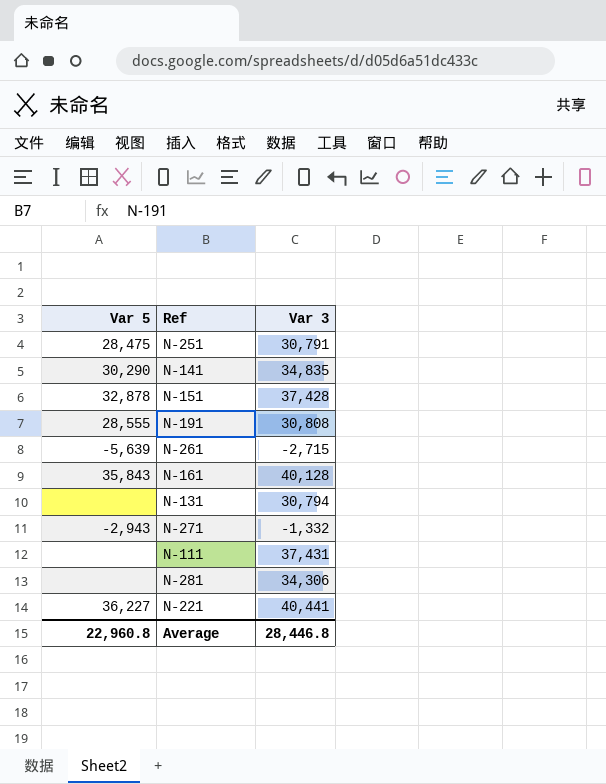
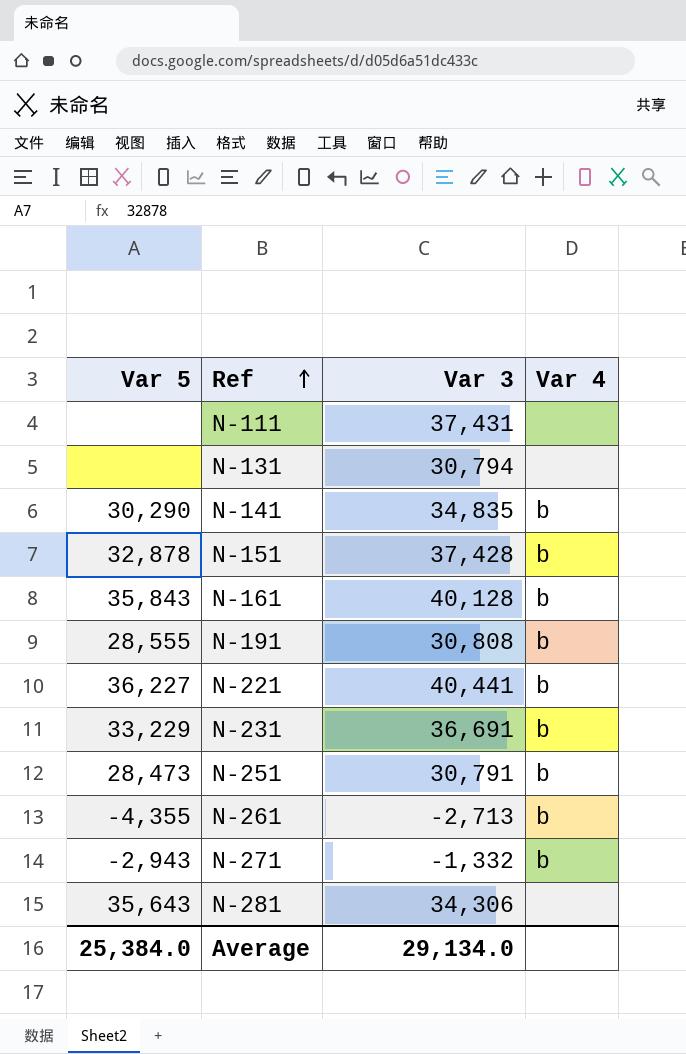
row order: none -> Ref ascending
column Var 4 | position: none -> 4
row N-231: none -> 33,229 | 36,691 | b
N-251 | Var 5: 28,475 -> 28,473
N-261 | Var 5: -5,639 -> -4,355
N-261 | Var 3: -2,715 -> -2,713
N-281 | Var 5: none -> 35,643
Average | Var 5: 22,960.8 -> 25,384.0
Average | Var 3: 28,446.8 -> 29,134.0

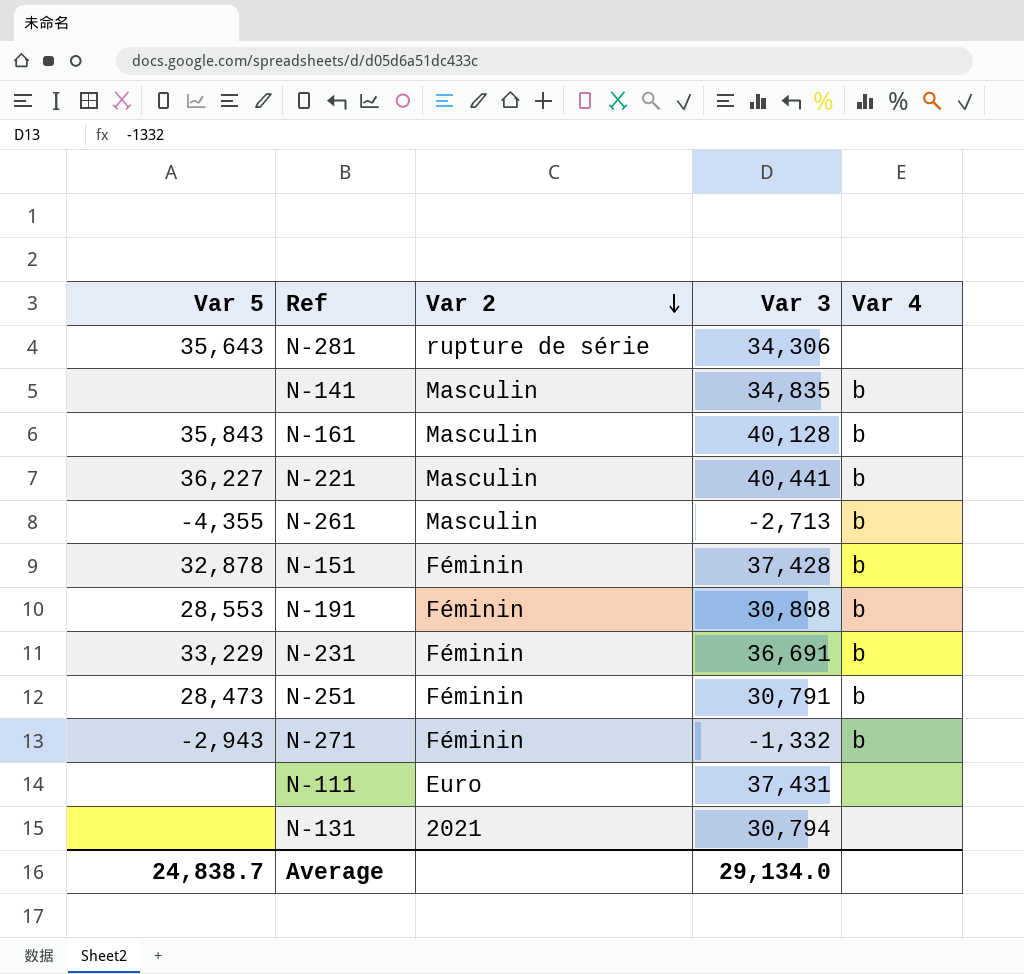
row order: Ref ascending -> Var 2 descending
column Var 2 | position: none -> 3
N-141 | Var 5: 30,290 -> none
N-191 | Var 5: 28,555 -> 28,553
Average | Var 5: 25,384.0 -> 24,838.7

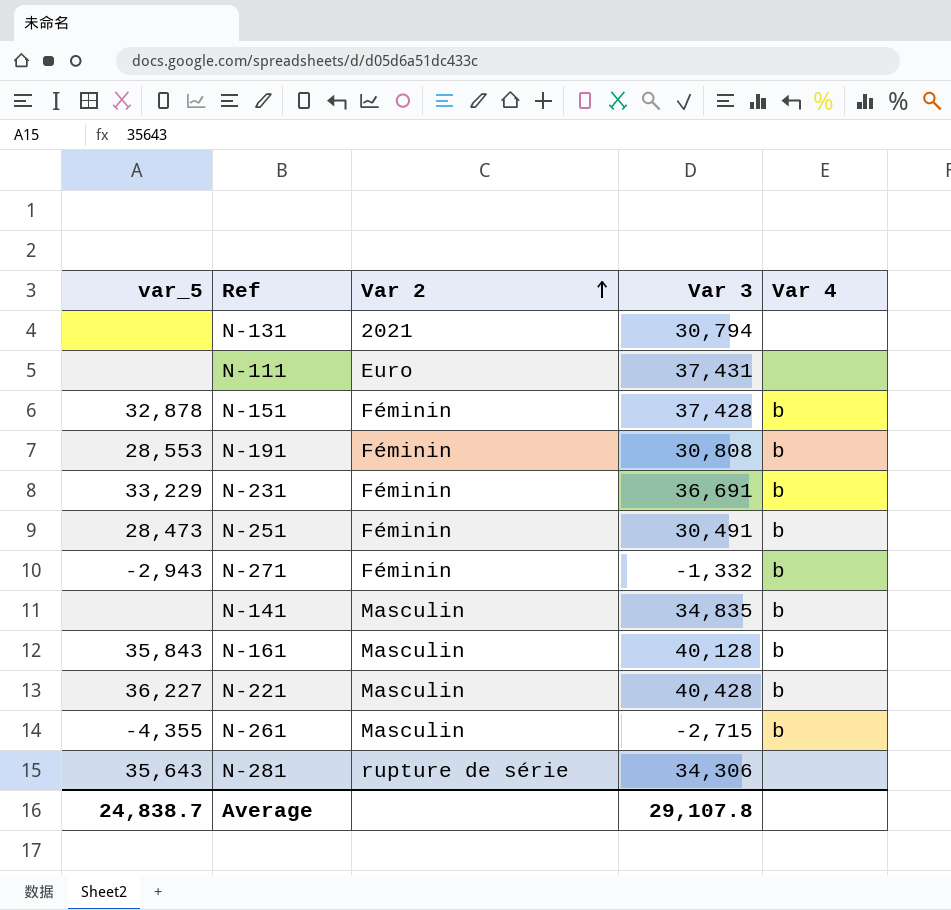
row order: Var 2 descending -> Var 2 ascending
column name: Var 5 -> var_5
N-251 | Var 3: 30,791 -> 30,491
N-221 | Var 3: 40,441 -> 40,428
N-261 | Var 3: -2,713 -> -2,715
Average | Var 3: 29,134.0 -> 29,107.8

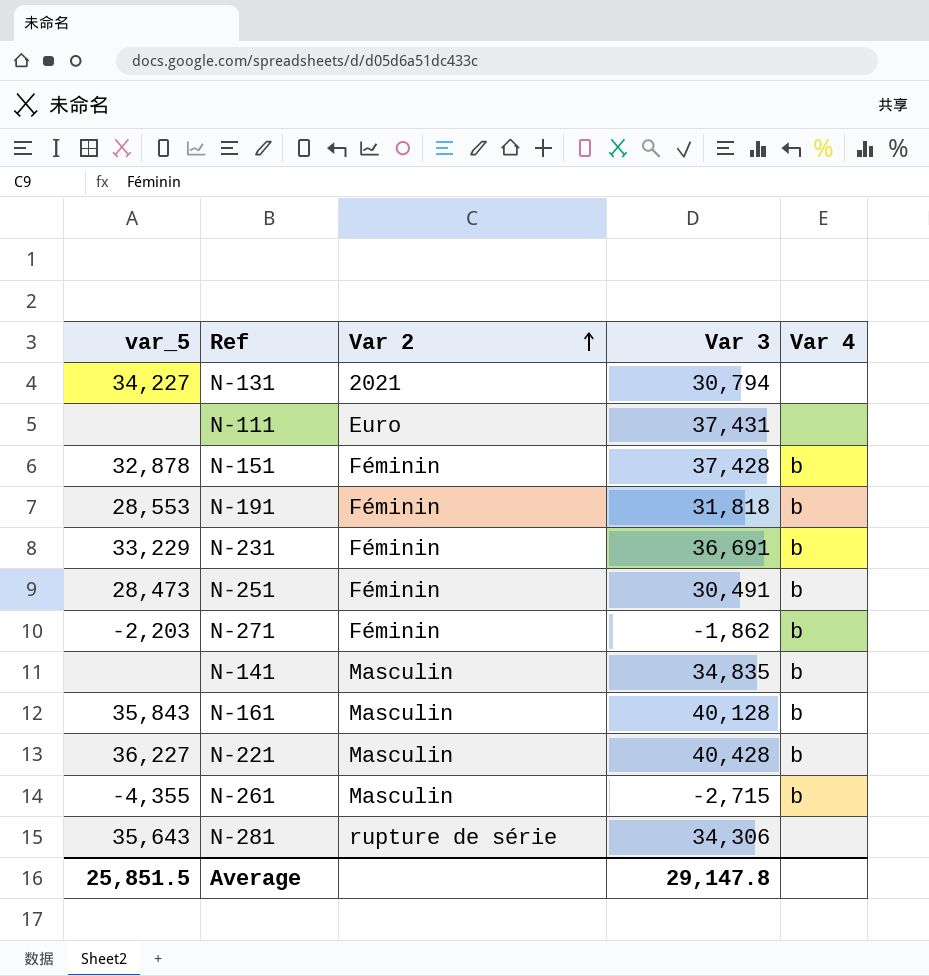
N-131 | var_5: none -> 34,227
N-191 | Var 3: 30,808 -> 31,818
N-271 | var_5: -2,943 -> -2,203
N-271 | Var 3: -1,332 -> -1,862
Average | var_5: 24,838.7 -> 25,851.5
Average | Var 3: 29,107.8 -> 29,147.8

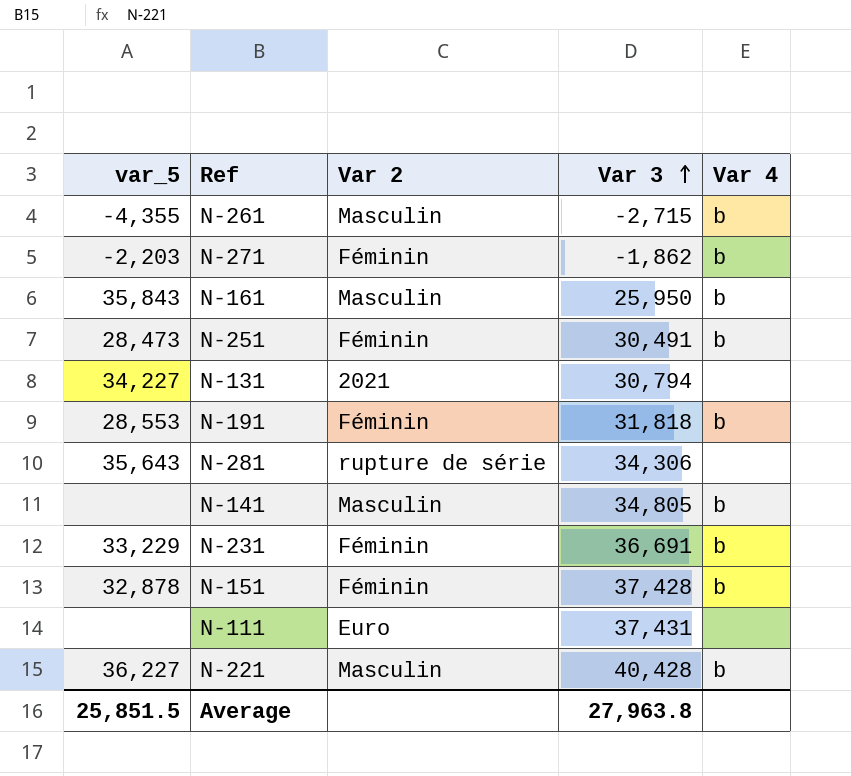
row order: Var 2 ascending -> Var 3 ascending
N-161 | Var 3: 40,128 -> 25,950
N-141 | Var 3: 34,835 -> 34,805
Average | Var 3: 29,147.8 -> 27,963.8

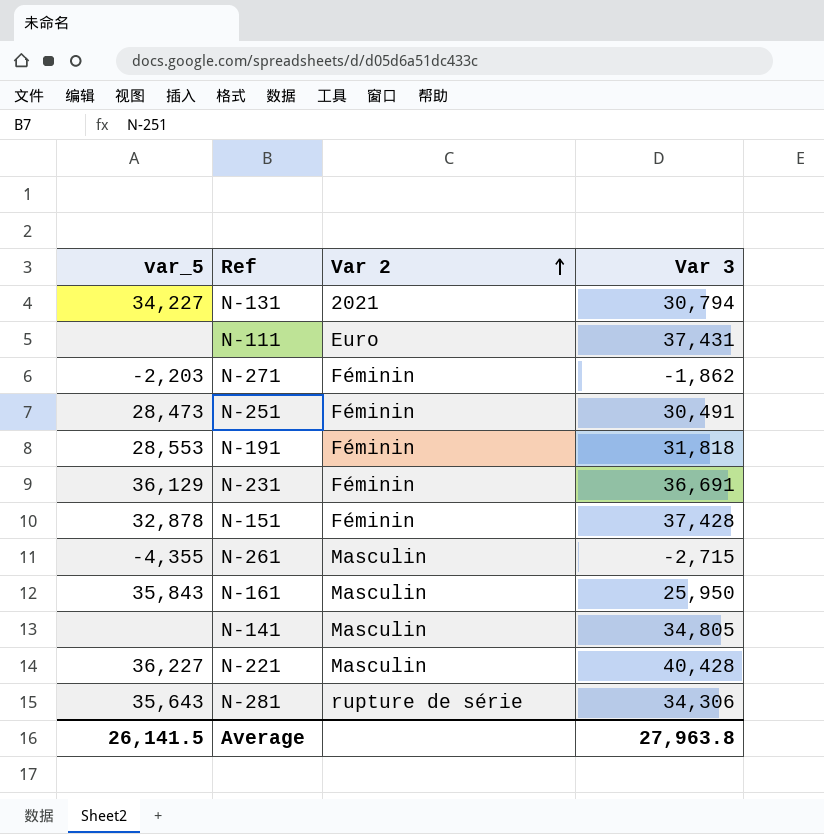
row order: Var 3 ascending -> Var 2 ascending
column Var 4 | position: 5 -> none
N-231 | var_5: 33,229 -> 36,129
Average | var_5: 25,851.5 -> 26,141.5

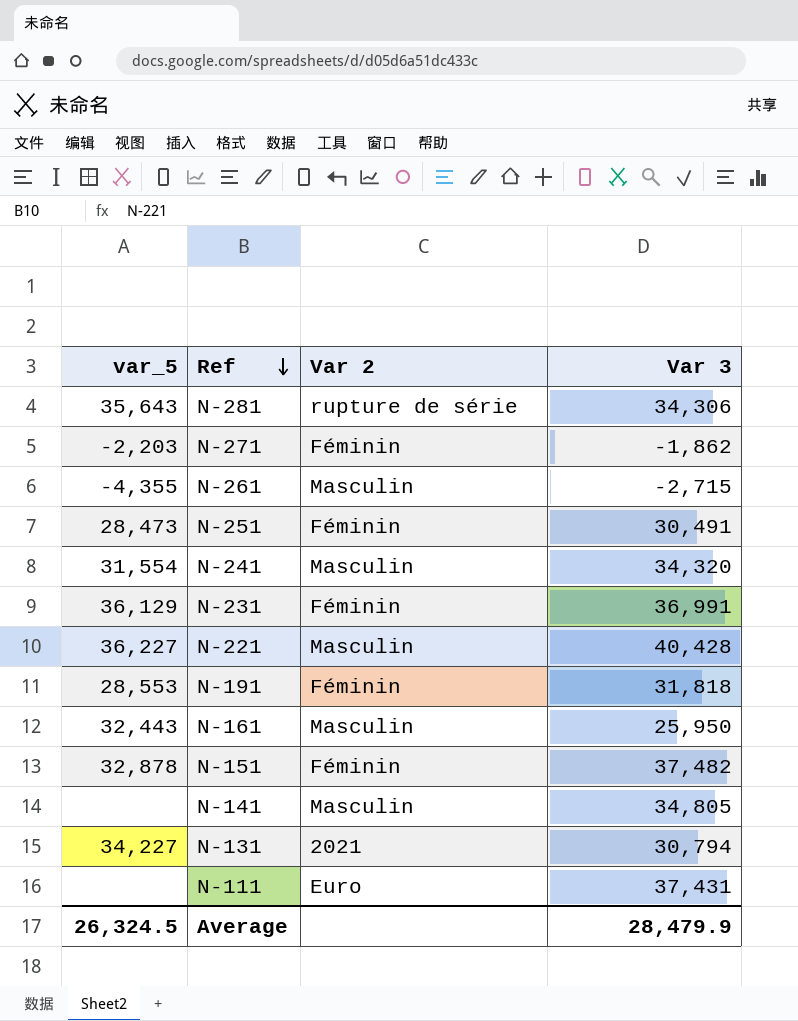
row order: Var 2 ascending -> Ref descending
row N-241: none -> 31,554 | Masculin | 34,320
N-231 | Var 3: 36,691 -> 36,991
N-161 | var_5: 35,843 -> 32,443
N-151 | Var 3: 37,428 -> 37,482
Average | var_5: 26,141.5 -> 26,324.5
Average | Var 3: 27,963.8 -> 28,479.9

